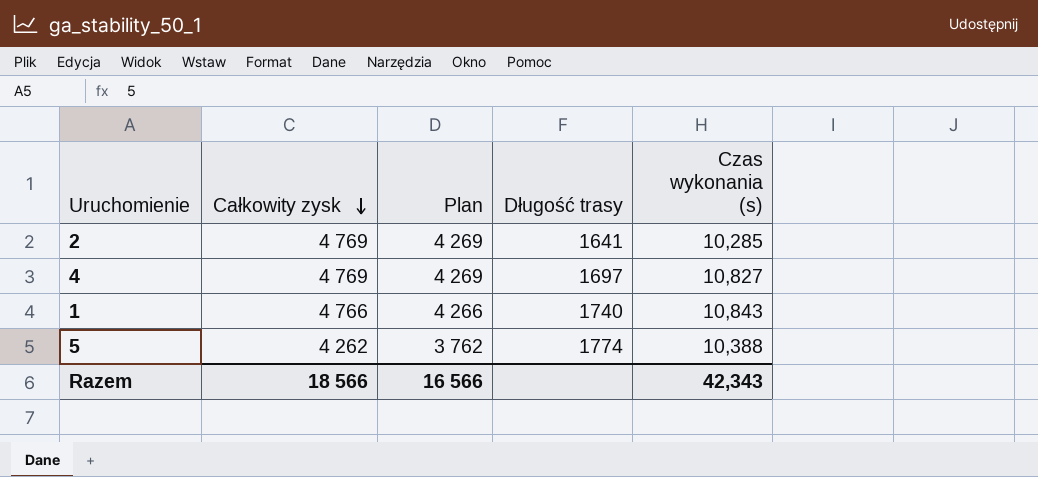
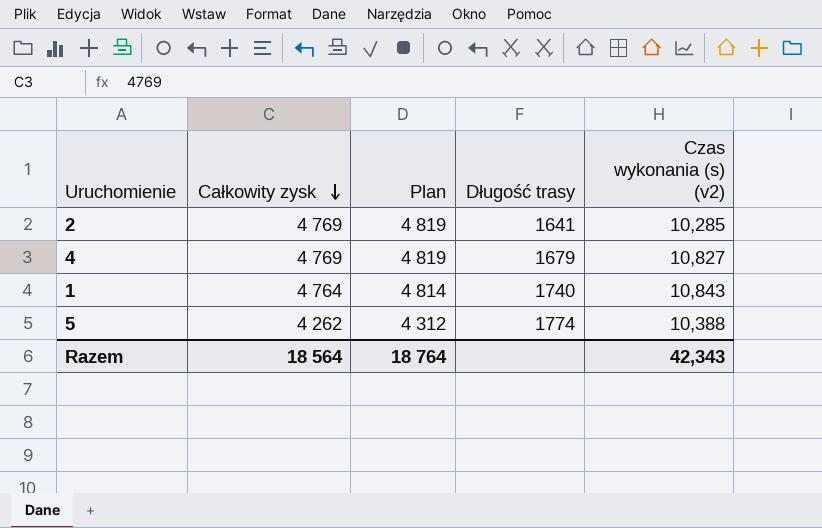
column Plan | formula: [Całkowity zysk] - 500 -> [Całkowity zysk] + 50
column name: Czas wykonania (s) -> Czas wykonania (s) (v2)
4 | Długość trasy: 1697 -> 1679
1 | Całkowity zysk: 4 766 -> 4 764
Razem | Całkowity zysk: 18 566 -> 18 564
Razem | Plan: 16 566 -> 18 764

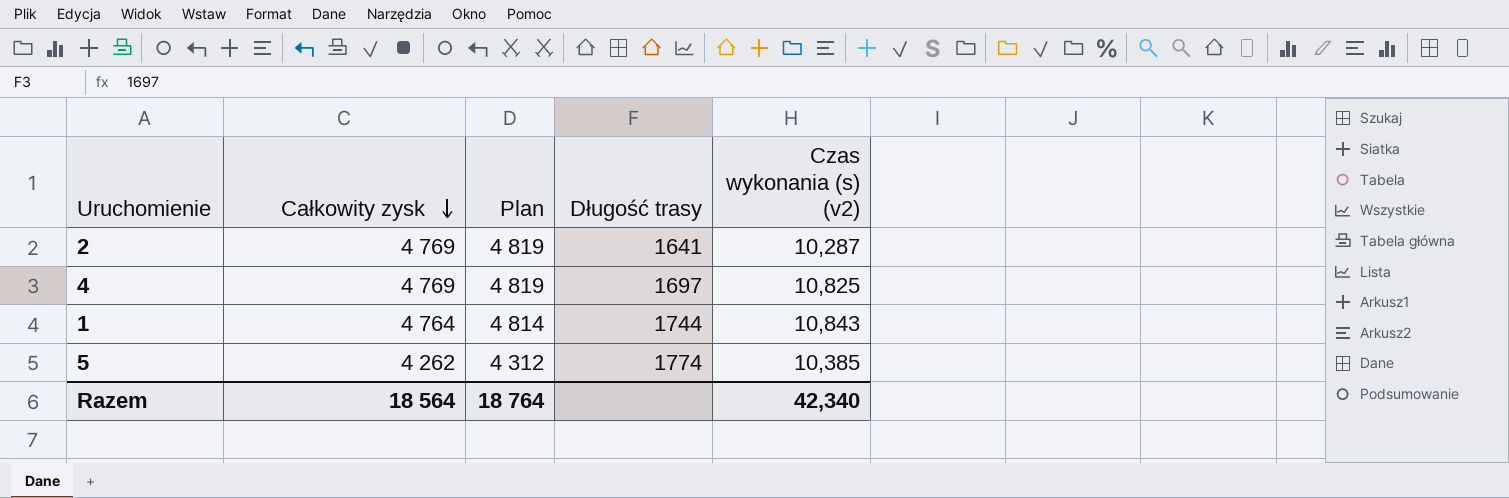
2 | Czas wykonania (s) (v2): 10,285 -> 10,287
4 | Długość trasy: 1679 -> 1697
4 | Czas wykonania (s) (v2): 10,827 -> 10,825
1 | Długość trasy: 1740 -> 1744
5 | Czas wykonania (s) (v2): 10,388 -> 10,385
Razem | Czas wykonania (s) (v2): 42,343 -> 42,340

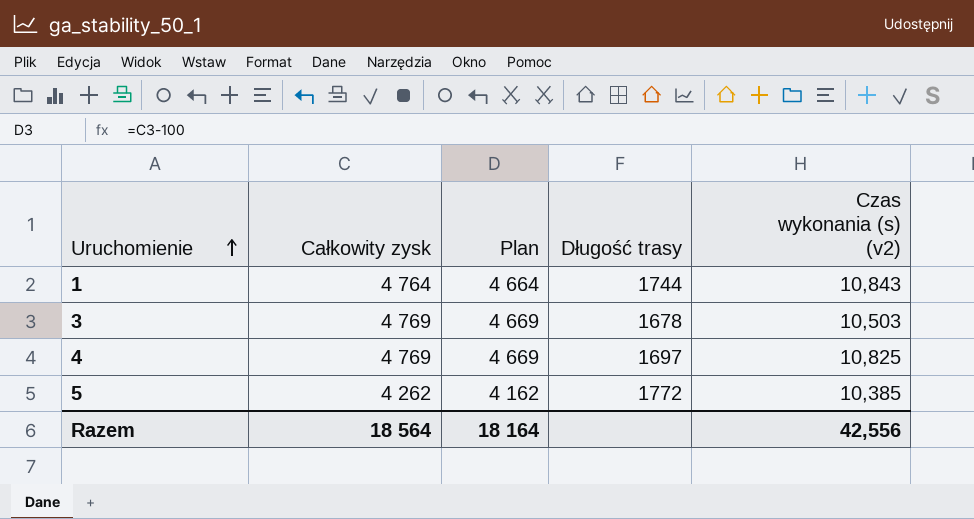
row order: Całkowity zysk descending -> Uruchomienie ascending
column Plan | formula: [Całkowity zysk] + 50 -> [Całkowity zysk] - 100
row 2: 4 769 | 4 819 | 1641 | 10,287 -> none
row 3: none -> 4 769 | 4 669 | 1678 | 10,503
5 | Długość trasy: 1774 -> 1772
Razem | Plan: 18 764 -> 18 164
Razem | Czas wykonania (s) (v2): 42,340 -> 42,556

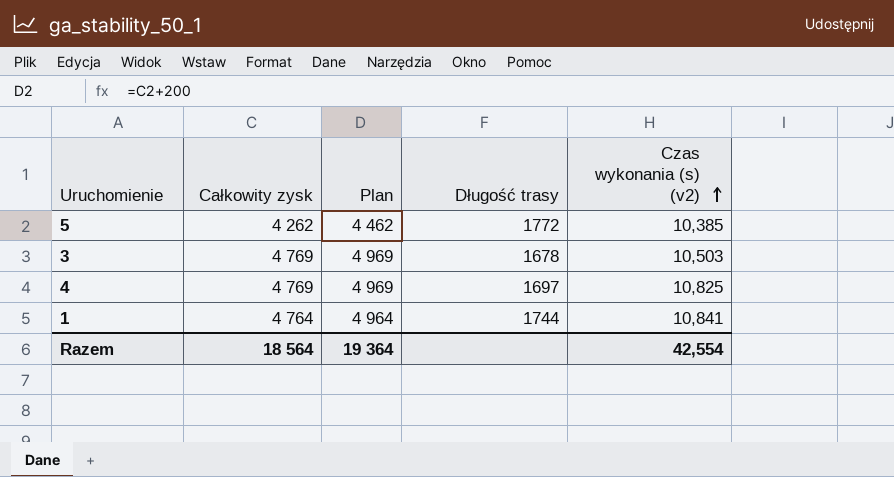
row order: Uruchomienie ascending -> Czas wykonania (s) (v2) ascending
column Plan | formula: [Całkowity zysk] - 100 -> [Całkowity zysk] + 200
1 | Czas wykonania (s) (v2): 10,843 -> 10,841
Razem | Plan: 18 164 -> 19 364
Razem | Czas wykonania (s) (v2): 42,556 -> 42,554

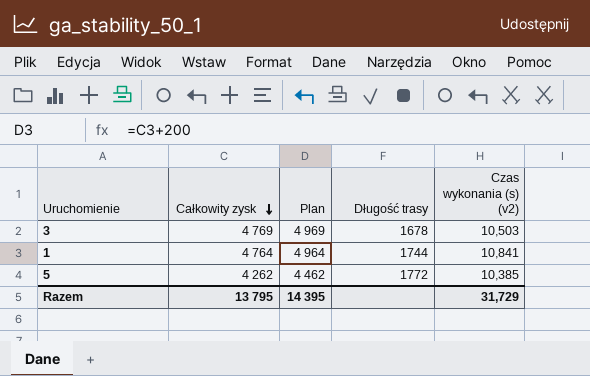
row order: Czas wykonania (s) (v2) ascending -> Całkowity zysk descending
row 4: 4 769 | 4 969 | 1697 | 10,825 -> none
Razem | Całkowity zysk: 18 564 -> 13 795
Razem | Plan: 19 364 -> 14 395
Razem | Czas wykonania (s) (v2): 42,554 -> 31,729

